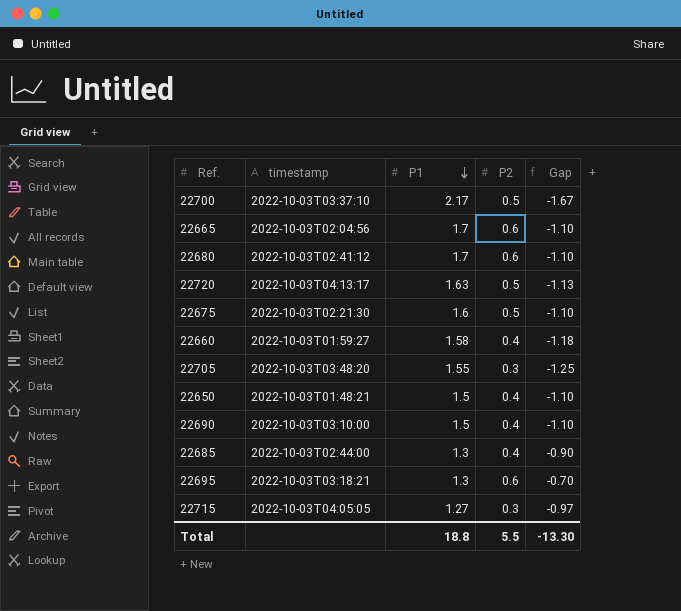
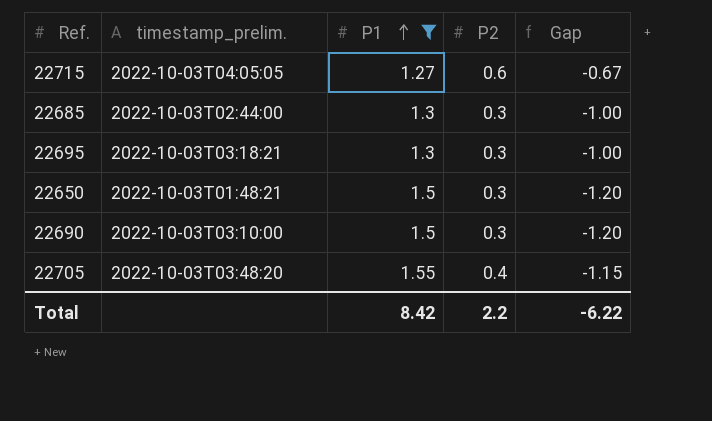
filter: none -> P1 <= 1.55
row order: P1 descending -> P1 ascending
column name: timestamp -> timestamp_prelim.
22715 | P2: 0.3 -> 0.6
22715 | Gap: -0.97 -> -0.67
22685 | P2: 0.4 -> 0.3
22685 | Gap: -0.90 -> -1.00
22695 | P2: 0.6 -> 0.3
22695 | Gap: -0.70 -> -1.00
22650 | P2: 0.4 -> 0.3
22650 | Gap: -1.10 -> -1.20
22690 | P2: 0.4 -> 0.3
22690 | Gap: -1.10 -> -1.20
22705 | P2: 0.3 -> 0.4
22705 | Gap: -1.25 -> -1.15
Total | P1: 18.8 -> 8.42
Total | P2: 5.5 -> 2.2
Total | Gap: -13.30 -> -6.22

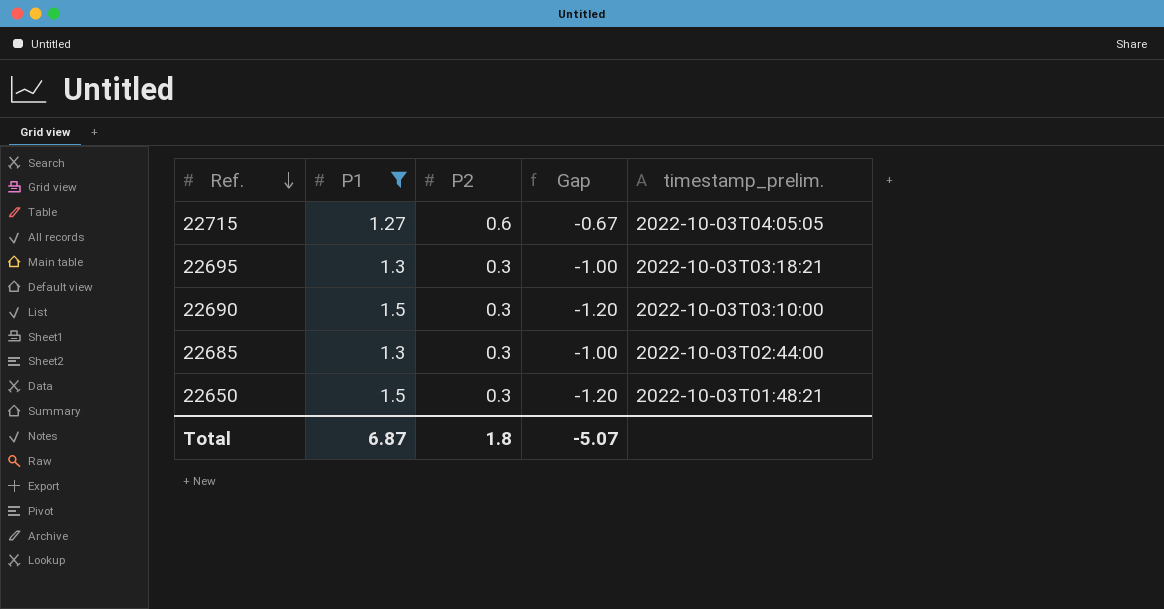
row order: P1 ascending -> Ref. descending
column timestamp_prelim. | position: 2 -> 5
row 22705: 2022-10-03T03:48:20 | 1.55 | 0.4 | -1.15 -> none
Total | P1: 8.42 -> 6.87
Total | P2: 2.2 -> 1.8
Total | Gap: -6.22 -> -5.07

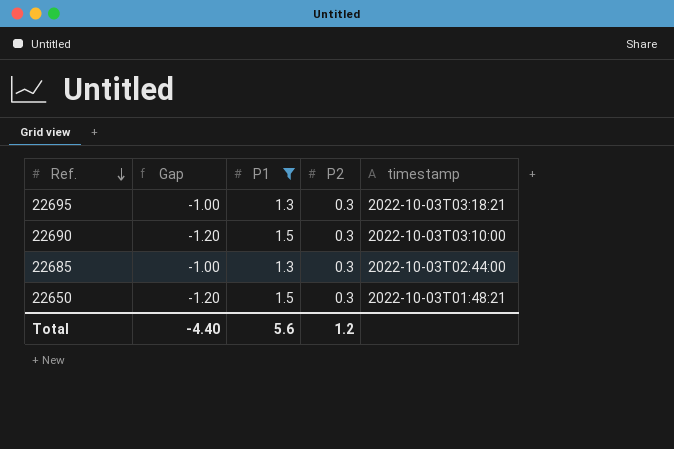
column Gap | position: 4 -> 2
column name: timestamp_prelim. -> timestamp
row 22715: 1.27 | 0.6 | -0.67 | 2022-10-03T04:05:05 -> none
Total | Gap: -5.07 -> -4.40
Total | P1: 6.87 -> 5.6
Total | P2: 1.8 -> 1.2

